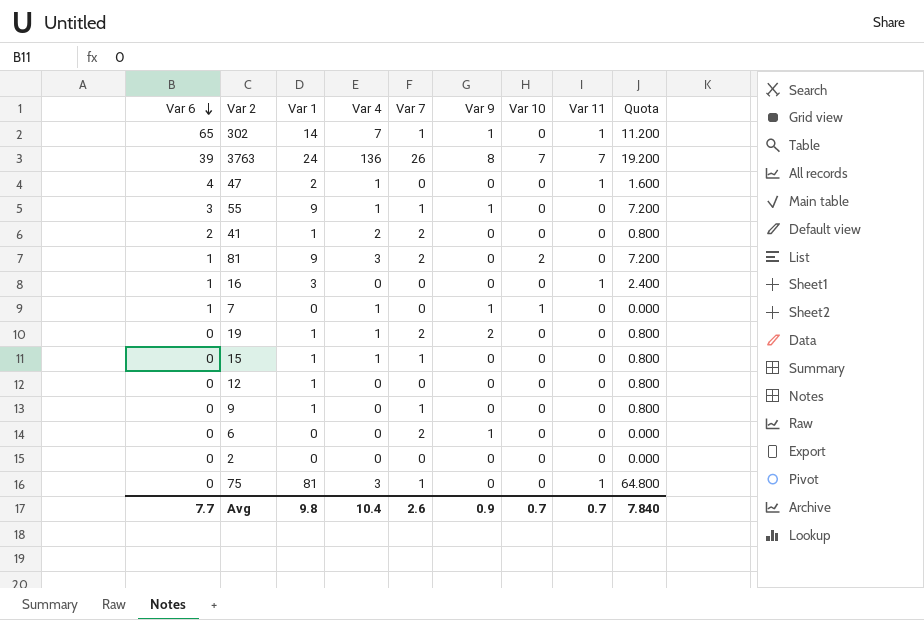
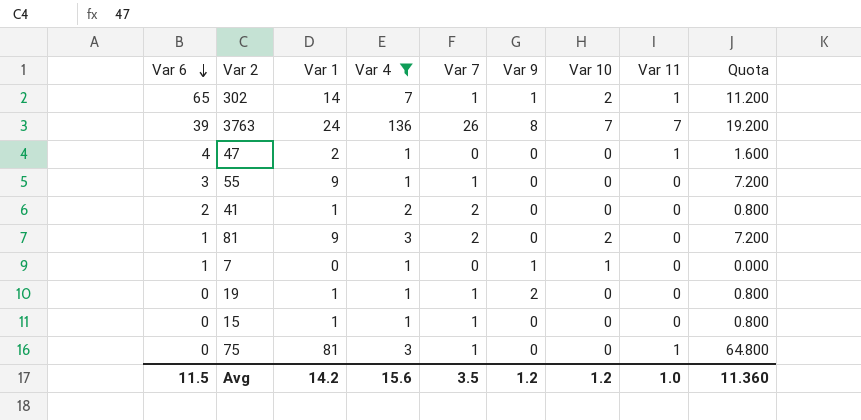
filter: none -> Var 4 != 0
302 | Var 10: 0 -> 2
55 | Var 9: 1 -> 0
19 | Var 7: 2 -> 1
Avg | Var 6: 7.7 -> 11.5
Avg | Var 1: 9.8 -> 14.2
Avg | Var 4: 10.4 -> 15.6
Avg | Var 7: 2.6 -> 3.5
Avg | Var 9: 0.9 -> 1.2
Avg | Var 10: 0.7 -> 1.2
Avg | Var 11: 0.7 -> 1.0
Avg | Quota: 7.840 -> 11.360

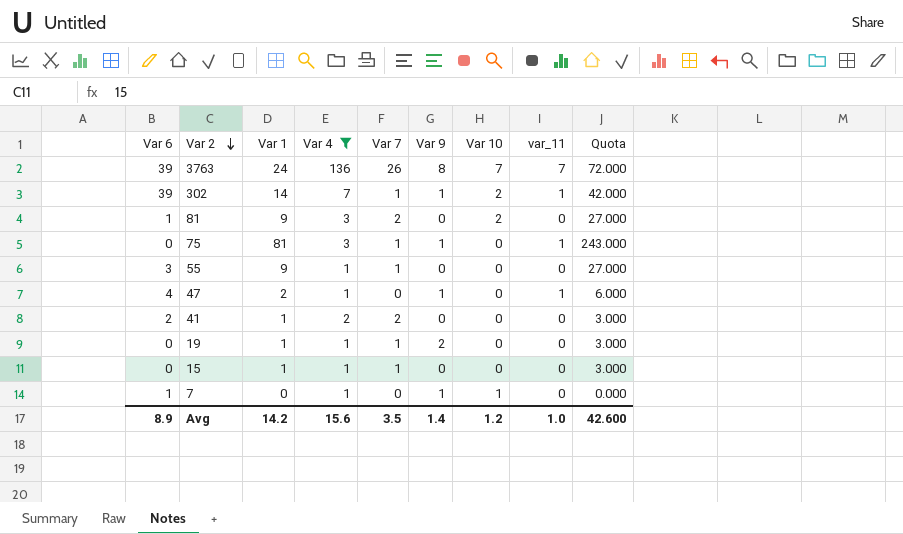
row order: Var 6 descending -> Var 2 descending
column name: Var 11 -> var_11
column Quota | formula: [Var 1] * 0.8 -> [Var 1] * 3
302 | Var 6: 65 -> 39
75 | Var 9: 0 -> 1
47 | Var 9: 0 -> 1
Avg | Var 6: 11.5 -> 8.9
Avg | Var 9: 1.2 -> 1.4
Avg | Quota: 11.360 -> 42.600

